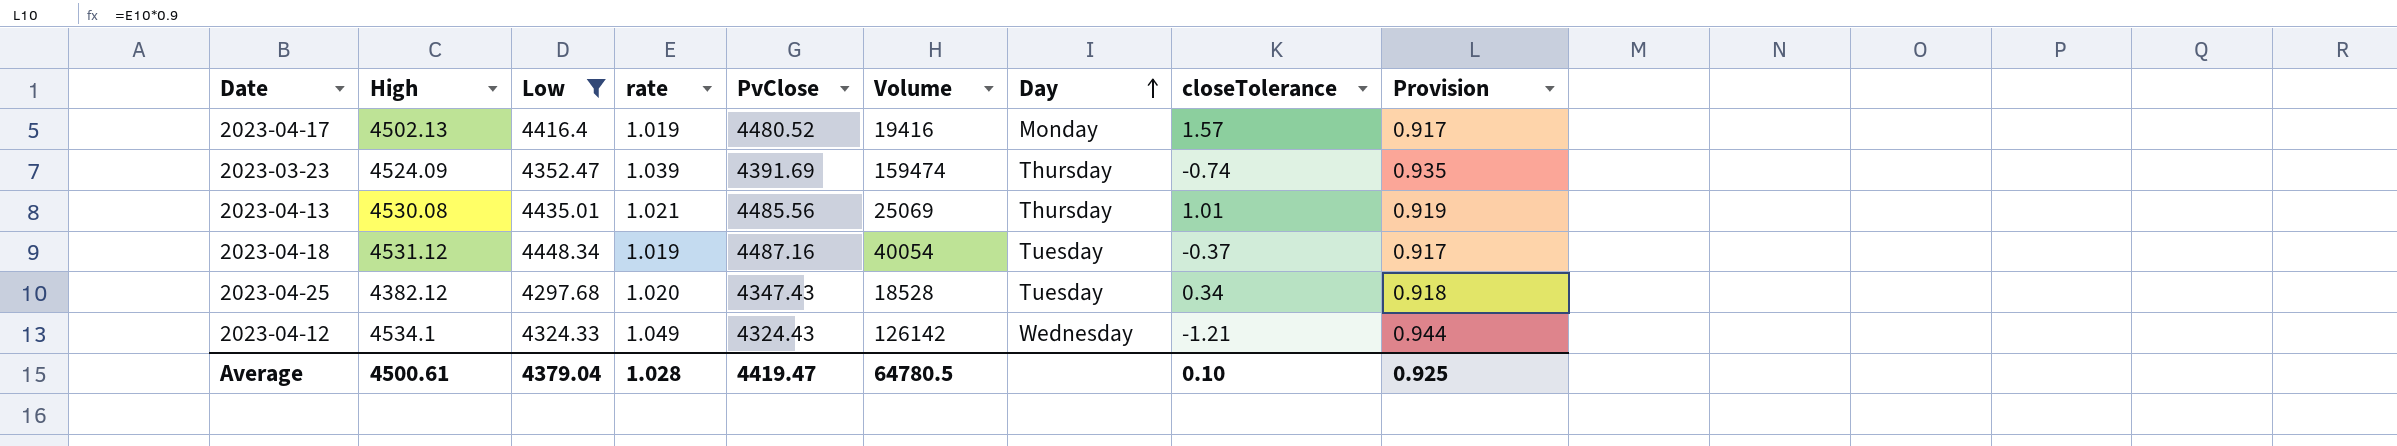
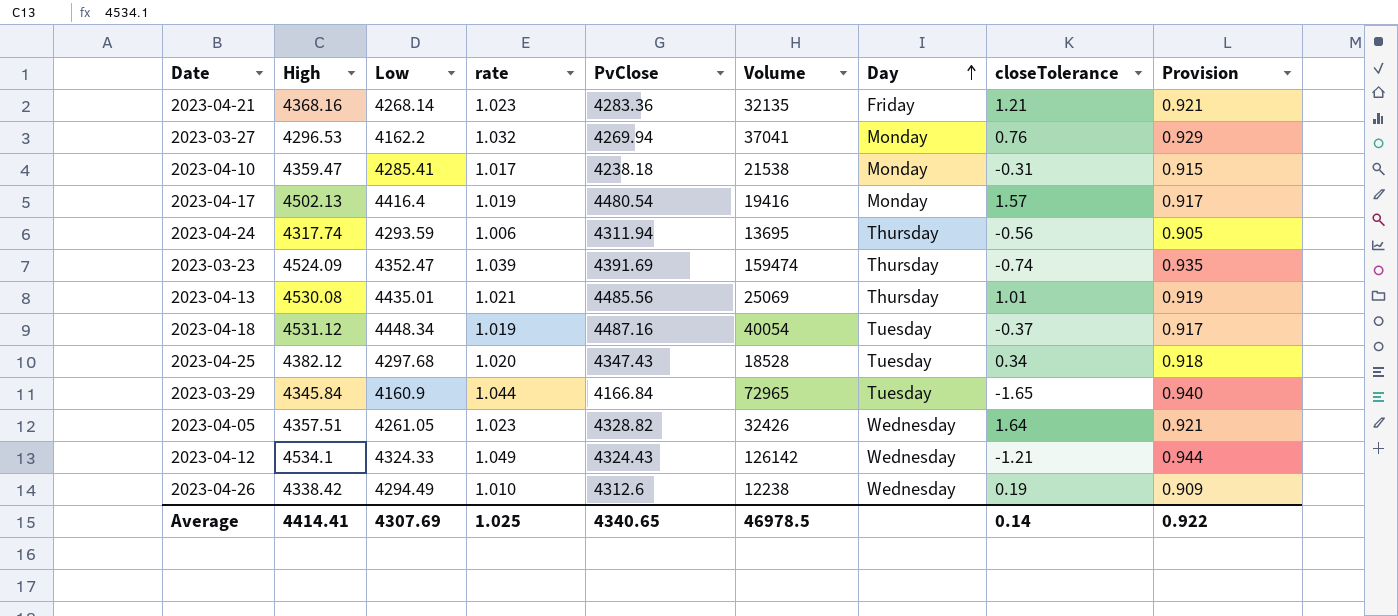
filter: Low >= 4297.68 -> none
2023-04-17 | PvClose: 4480.52 -> 4480.54
Average | High: 4500.61 -> 4414.41
Average | Low: 4379.04 -> 4307.69
Average | rate: 1.028 -> 1.025
Average | PvClose: 4419.47 -> 4340.65
Average | Volume: 64780.5 -> 46978.5
Average | closeTolerance: 0.10 -> 0.14
Average | Provision: 0.925 -> 0.922

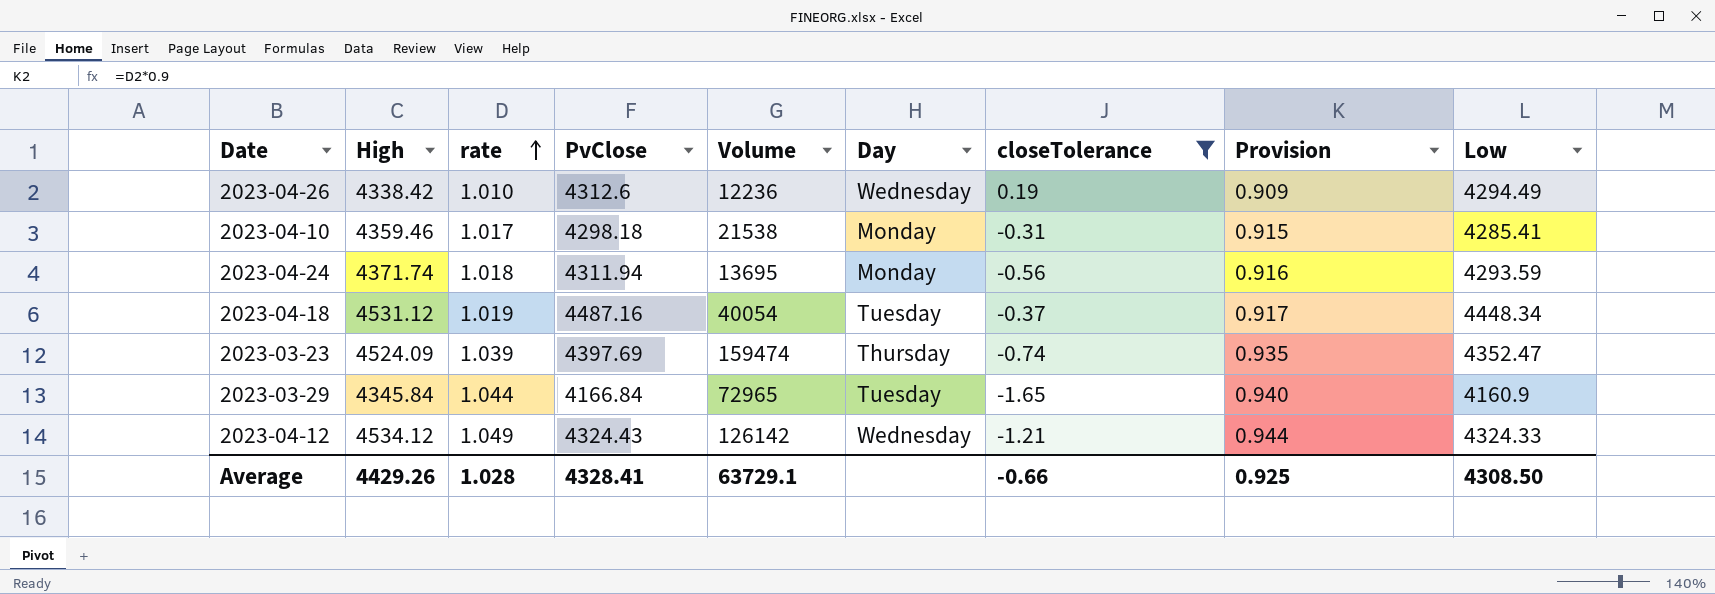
filter: none -> closeTolerance <= 0.19
row order: Day ascending -> rate ascending
column Low | position: 3 -> 9
2023-04-26 | Volume: 12238 -> 12236
2023-04-10 | High: 4359.47 -> 4359.46
2023-04-10 | PvClose: 4238.18 -> 4298.18
2023-04-24 | High: 4317.74 -> 4371.74
2023-04-24 | rate: 1.006 -> 1.018
2023-04-24 | Day: Thursday -> Monday
2023-04-24 | Provision: 0.905 -> 0.916
2023-03-23 | PvClose: 4391.69 -> 4397.69
2023-04-12 | High: 4534.1 -> 4534.12
Average | High: 4414.41 -> 4429.26
Average | rate: 1.025 -> 1.028
Average | PvClose: 4340.65 -> 4328.41
Average | Volume: 46978.5 -> 63729.1
Average | closeTolerance: 0.14 -> -0.66
Average | Provision: 0.922 -> 0.925
Average | Low: 4307.69 -> 4308.50

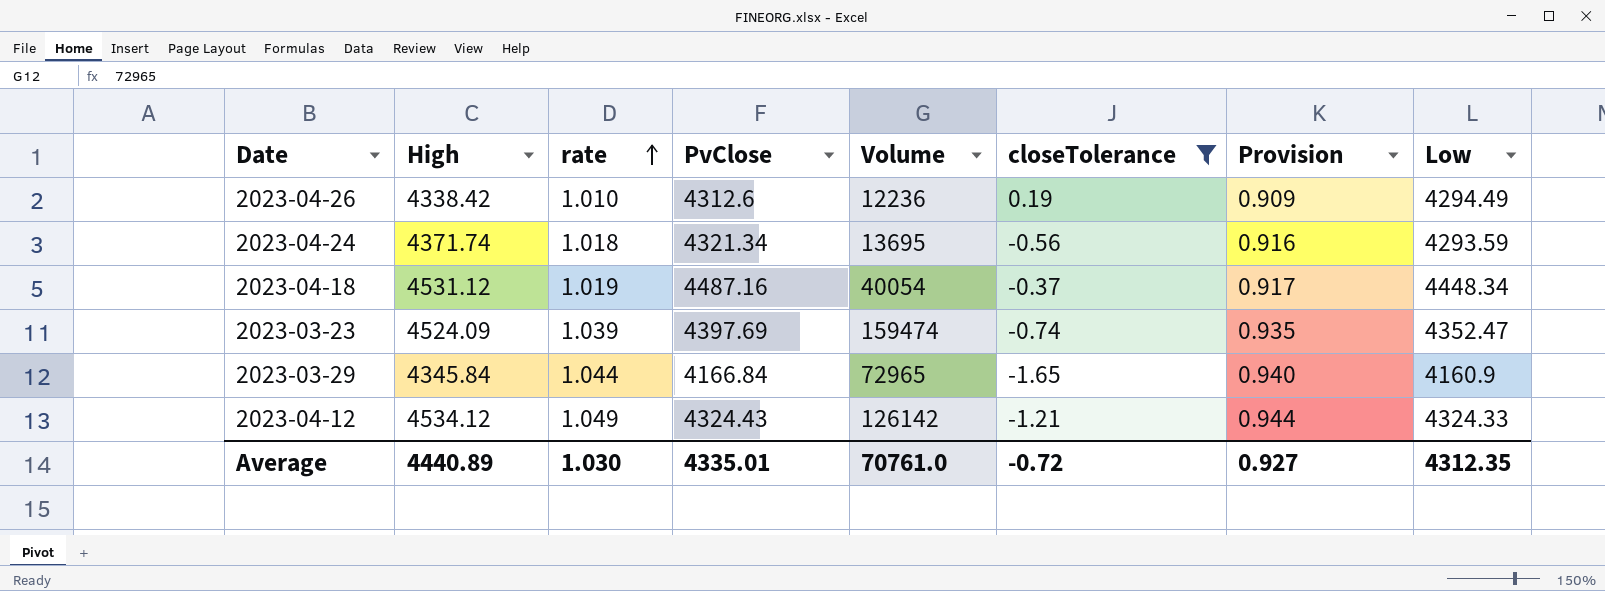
column Day | position: 6 -> none
row 2023-04-10: 4359.46 | 1.017 | 4298.18 | 21538 | Monday | -0.31 | 0.915 | 4285.41 -> none
2023-04-24 | PvClose: 4311.94 -> 4321.34
Average | High: 4429.26 -> 4440.89
Average | rate: 1.028 -> 1.030
Average | PvClose: 4328.41 -> 4335.01
Average | Volume: 63729.1 -> 70761.0
Average | closeTolerance: -0.66 -> -0.72
Average | Provision: 0.925 -> 0.927
Average | Low: 4308.50 -> 4312.35

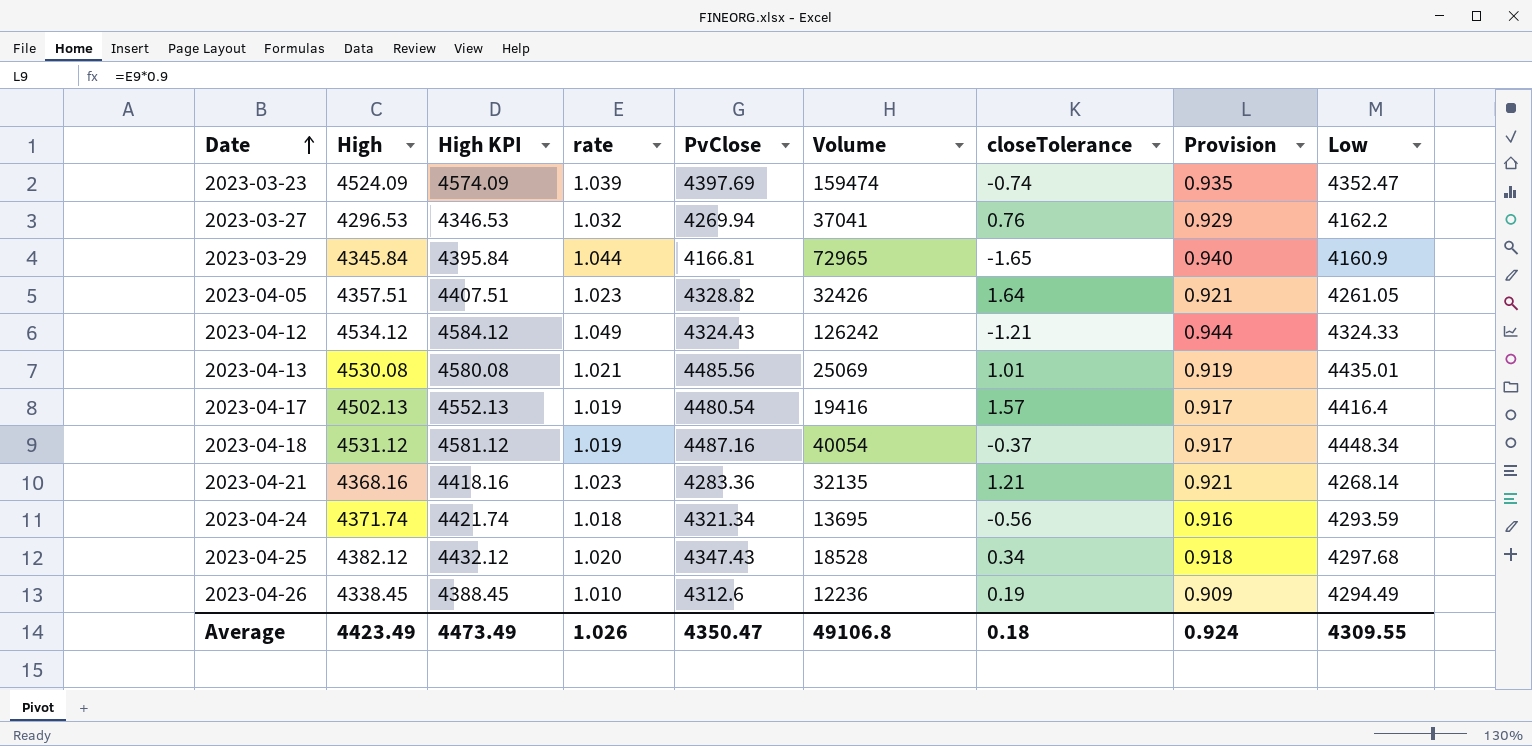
filter: closeTolerance <= 0.19 -> none
row order: rate ascending -> Date ascending
column High KPI | formula: none -> [High] + 50
2023-03-29 | PvClose: 4166.84 -> 4166.81
2023-04-12 | Volume: 126142 -> 126242
2023-04-26 | High: 4338.42 -> 4338.45
Average | High: 4440.89 -> 4423.49
Average | rate: 1.030 -> 1.026
Average | PvClose: 4335.01 -> 4350.47
Average | Volume: 70761.0 -> 49106.8
Average | closeTolerance: -0.72 -> 0.18
Average | Provision: 0.927 -> 0.924
Average | Low: 4312.35 -> 4309.55

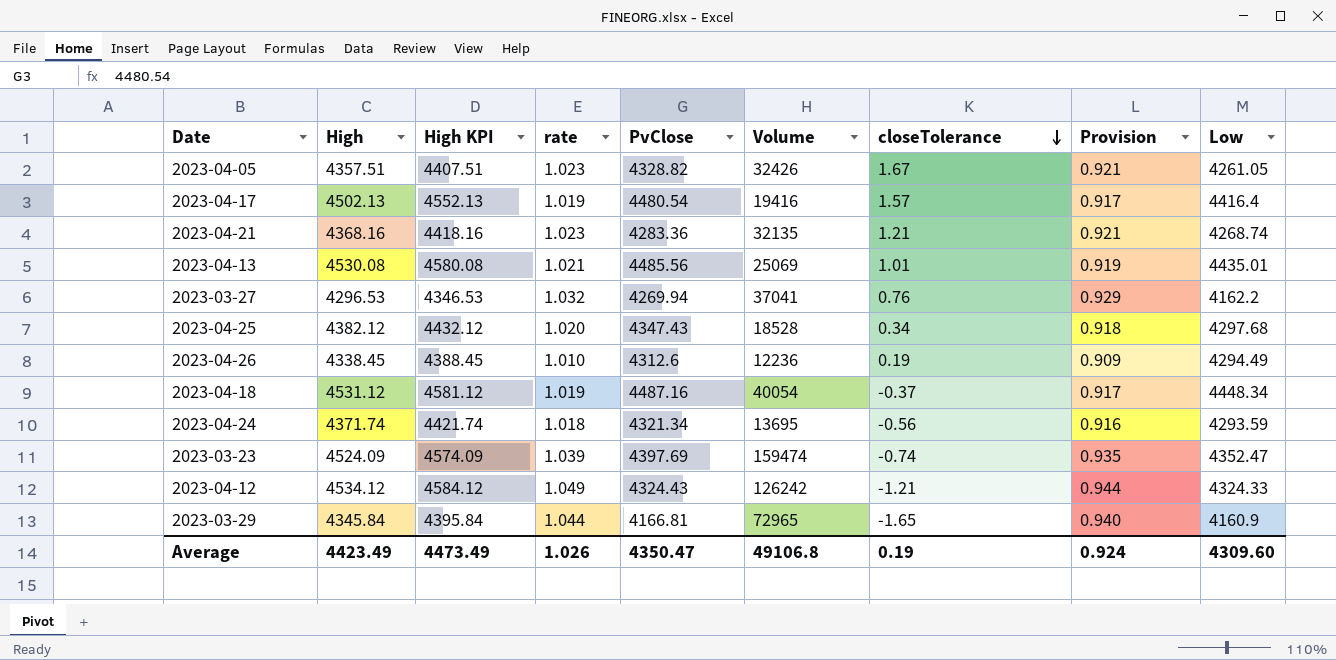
row order: Date ascending -> closeTolerance descending
2023-04-05 | closeTolerance: 1.64 -> 1.67
2023-04-21 | Low: 4268.14 -> 4268.74
Average | closeTolerance: 0.18 -> 0.19
Average | Low: 4309.55 -> 4309.60

